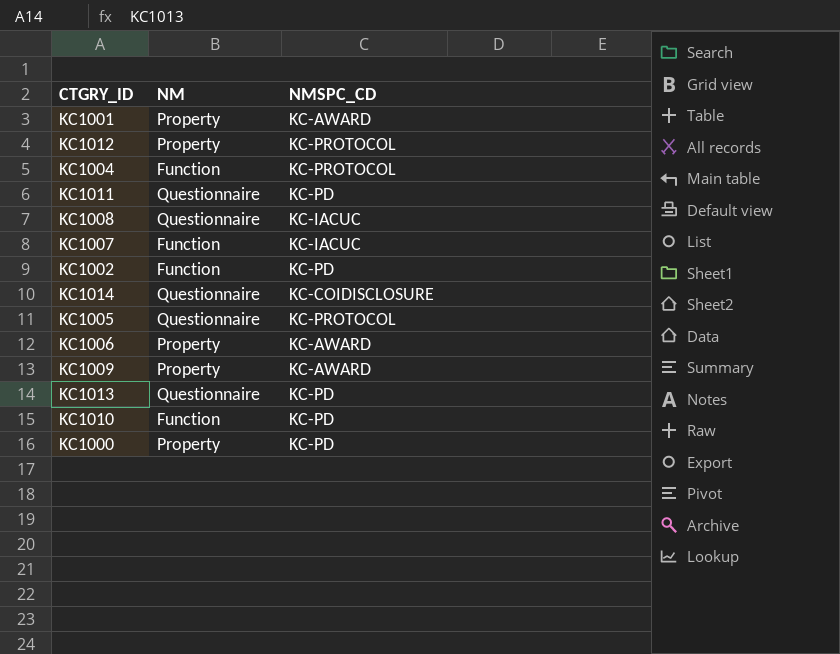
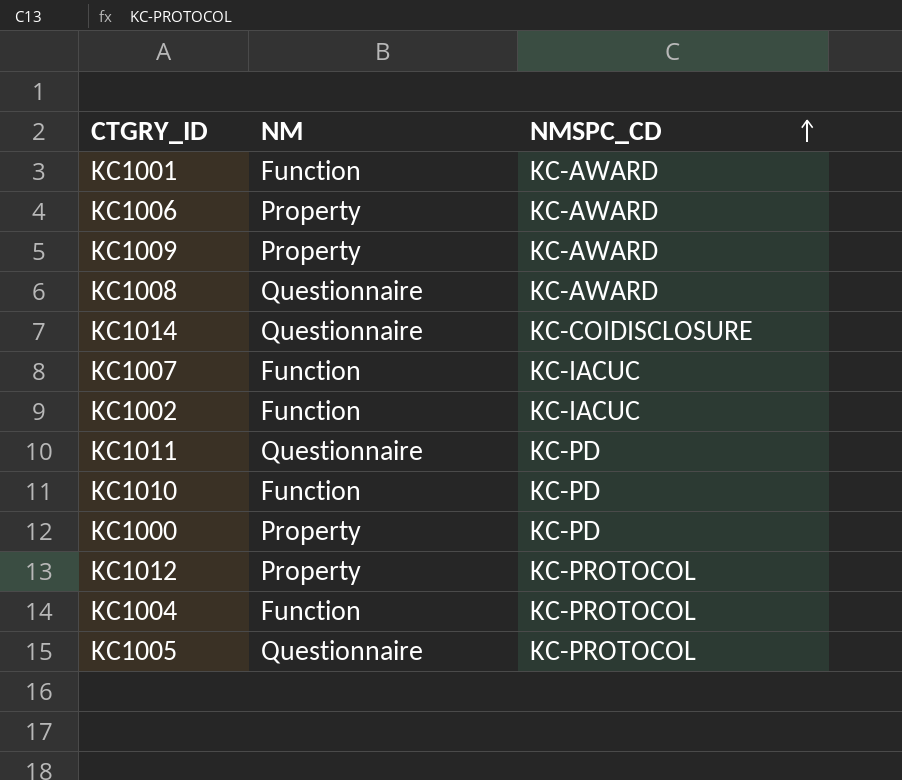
row order: none -> NMSPC_CD ascending
row KC1013: Questionnaire | KC-PD -> none
KC1001 | NM: Property -> Function
KC1008 | NMSPC_CD: KC-IACUC -> KC-AWARD
KC1002 | NMSPC_CD: KC-PD -> KC-IACUC

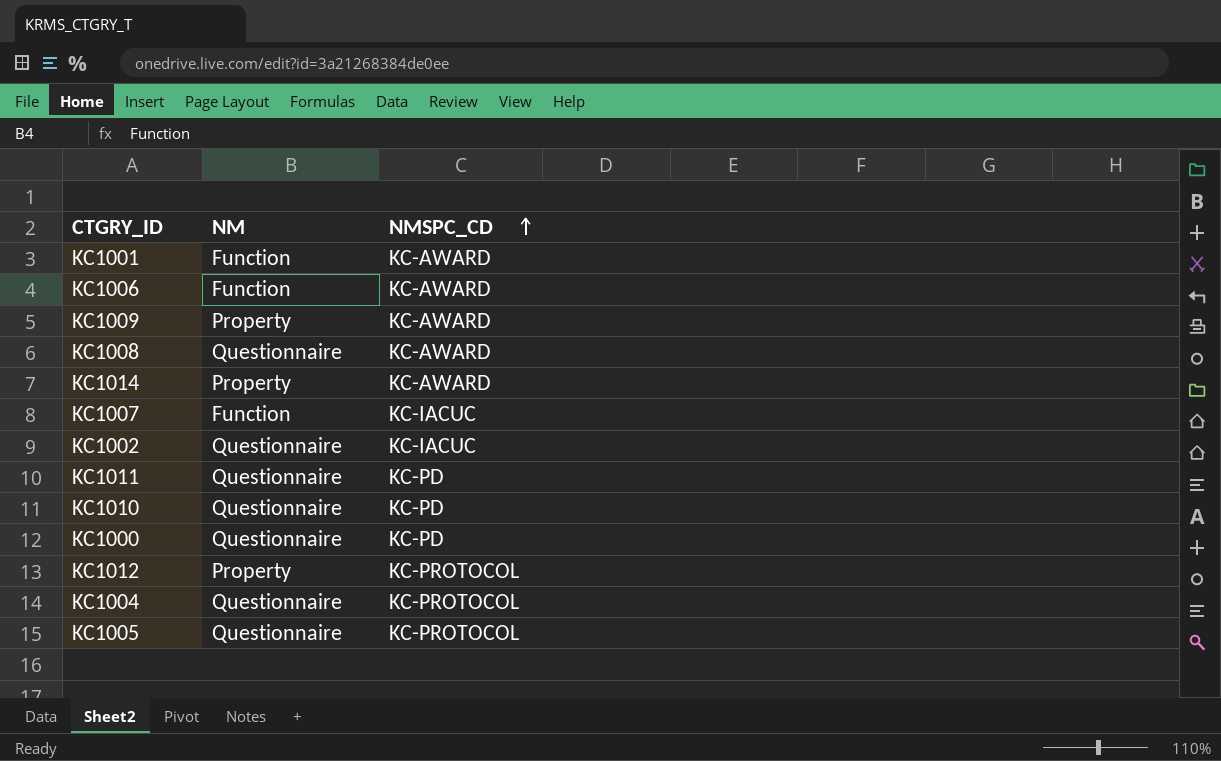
KC1006 | NM: Property -> Function
KC1014 | NM: Questionnaire -> Property
KC1014 | NMSPC_CD: KC-COIDISCLOSURE -> KC-AWARD
KC1002 | NM: Function -> Questionnaire
KC1010 | NM: Function -> Questionnaire
KC1000 | NM: Property -> Questionnaire
KC1004 | NM: Function -> Questionnaire

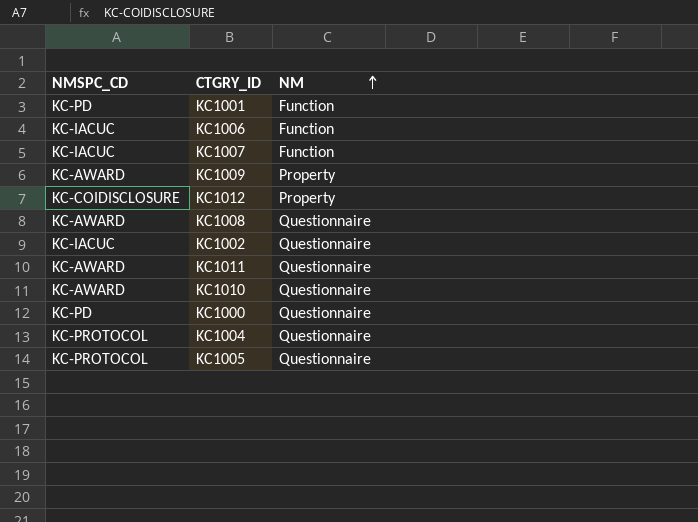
row order: NMSPC_CD ascending -> NM ascending
column NMSPC_CD | position: 3 -> 1
row KC1014: Property | KC-AWARD -> none
KC1001 | NMSPC_CD: KC-AWARD -> KC-PD
KC1006 | NMSPC_CD: KC-AWARD -> KC-IACUC
KC1012 | NMSPC_CD: KC-PROTOCOL -> KC-COIDISCLOSURE
KC1011 | NMSPC_CD: KC-PD -> KC-AWARD
KC1010 | NMSPC_CD: KC-PD -> KC-AWARD

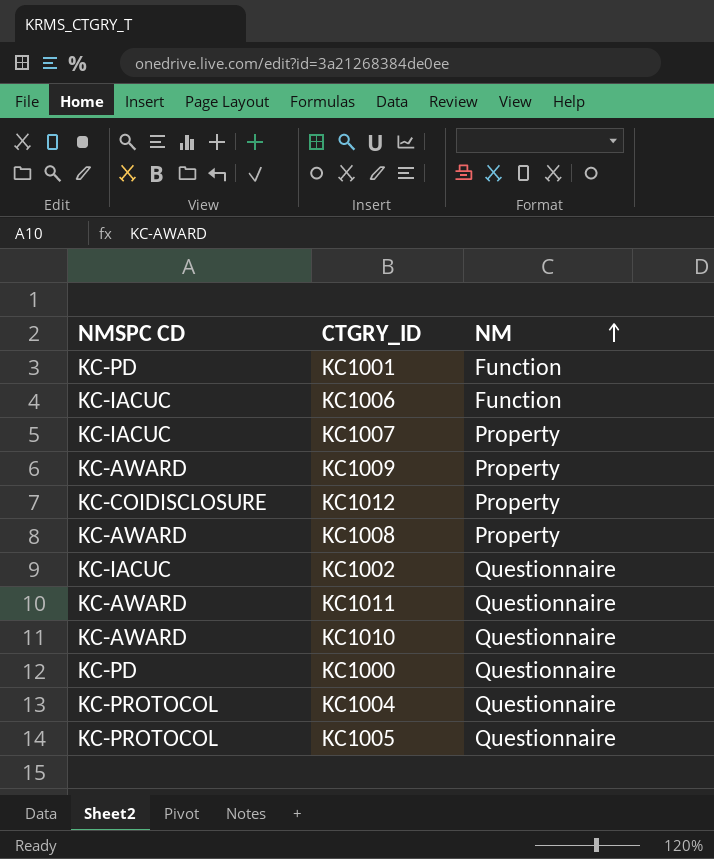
column name: NMSPC_CD -> NMSPC CD
KC1007 | NM: Function -> Property
KC1008 | NM: Questionnaire -> Property

